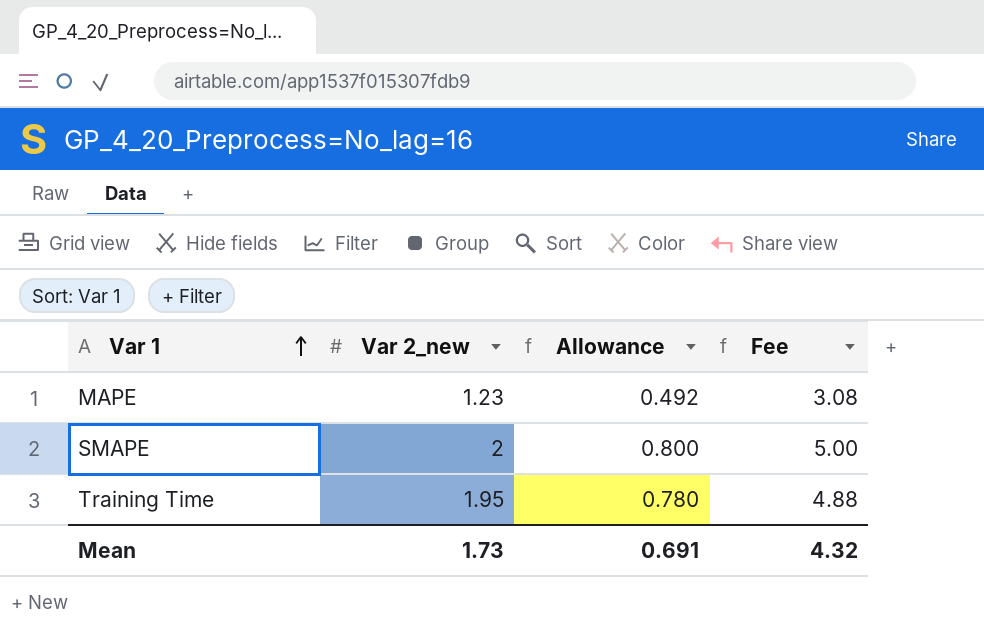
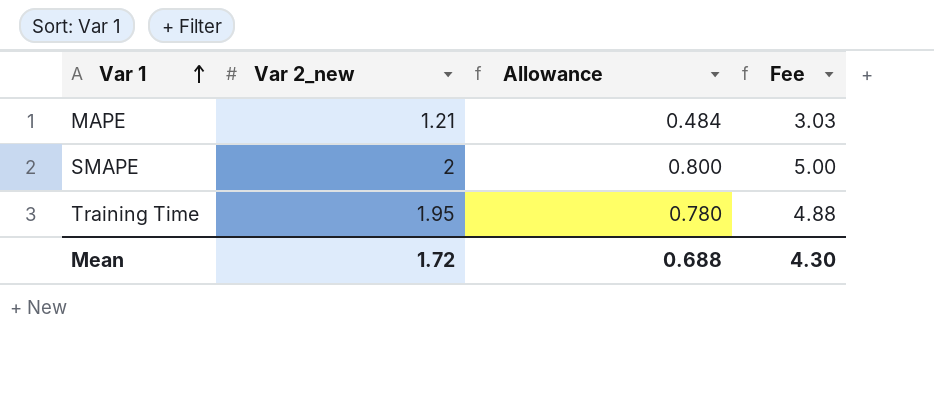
MAPE | Var 2_new: 1.23 -> 1.21
MAPE | Allowance: 0.492 -> 0.484
MAPE | Fee: 3.08 -> 3.03
Mean | Var 2_new: 1.73 -> 1.72
Mean | Allowance: 0.691 -> 0.688
Mean | Fee: 4.32 -> 4.30

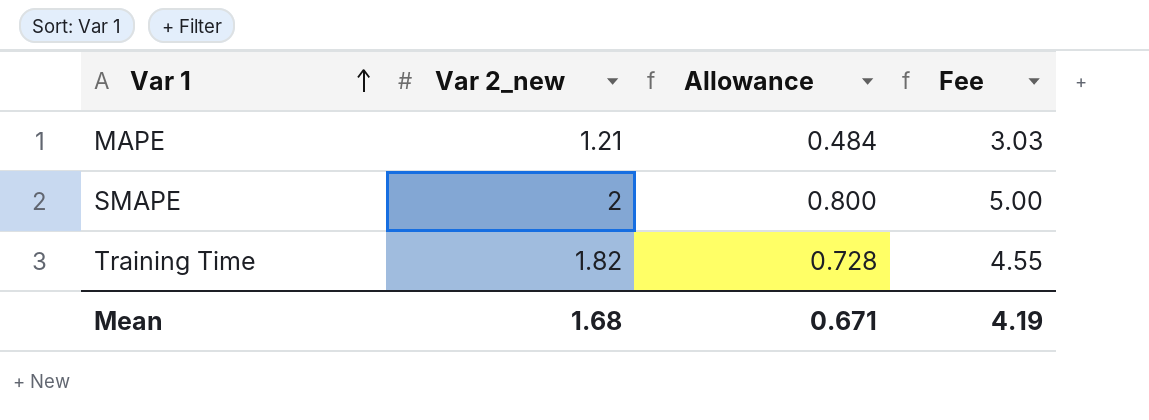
Training Time | Var 2_new: 1.95 -> 1.82
Training Time | Allowance: 0.780 -> 0.728
Training Time | Fee: 4.88 -> 4.55
Mean | Var 2_new: 1.72 -> 1.68
Mean | Allowance: 0.688 -> 0.671
Mean | Fee: 4.30 -> 4.19

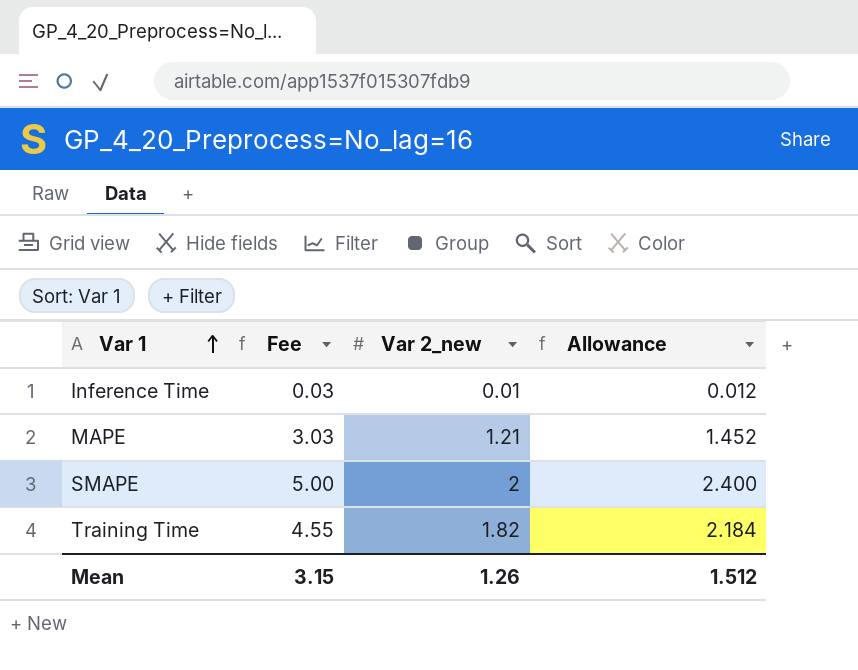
column Fee | position: 4 -> 2
column Allowance | formula: [Var 2_new] * 0.4 -> [Var 2_new] * 1.2
row Inference Time: none -> 0.03 | 0.01 | 0.012
Mean | Fee: 4.19 -> 3.15
Mean | Var 2_new: 1.68 -> 1.26
Mean | Allowance: 0.671 -> 1.512

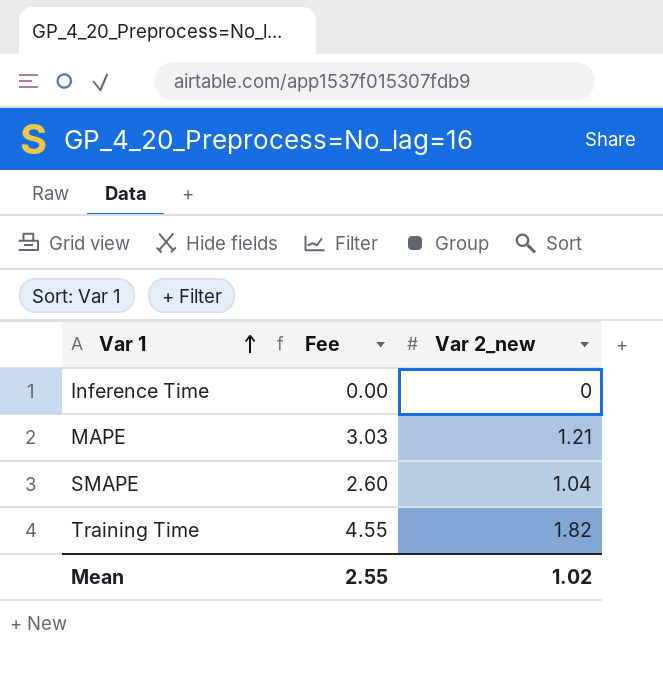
column Allowance | formula: [Var 2_new] * 1.2 -> none
Inference Time | Fee: 0.03 -> 0.00
Inference Time | Var 2_new: 0.01 -> 0
SMAPE | Fee: 5.00 -> 2.60
SMAPE | Var 2_new: 2 -> 1.04
Mean | Fee: 3.15 -> 2.55
Mean | Var 2_new: 1.26 -> 1.02

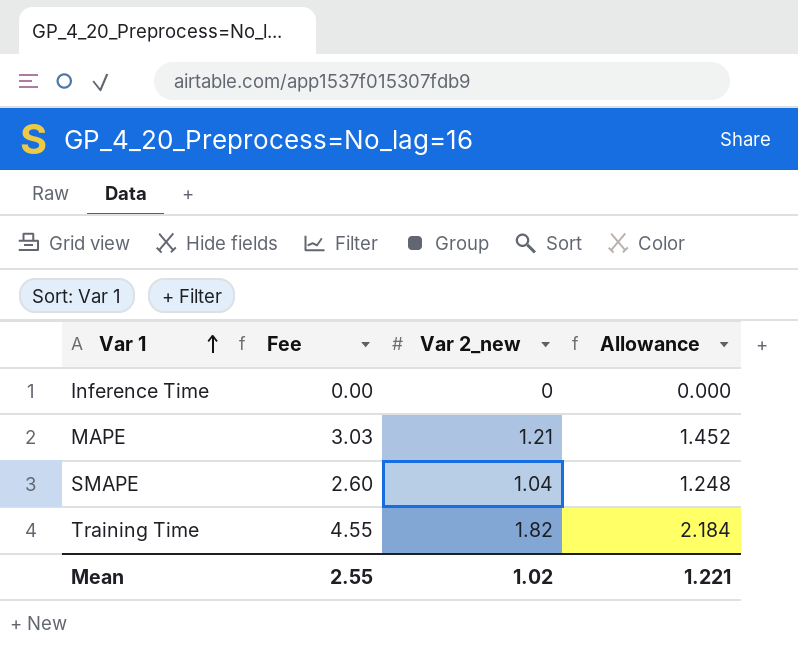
column Allowance | formula: none -> [Var 2_new] * 1.2

